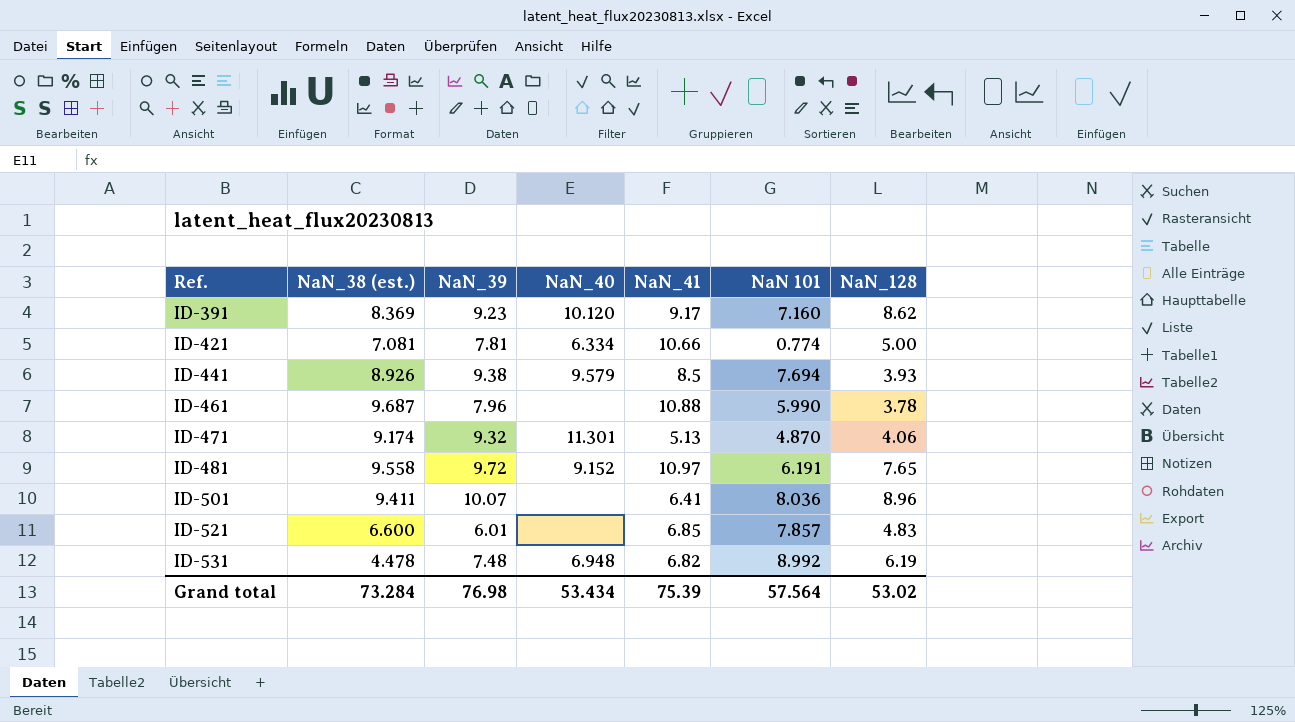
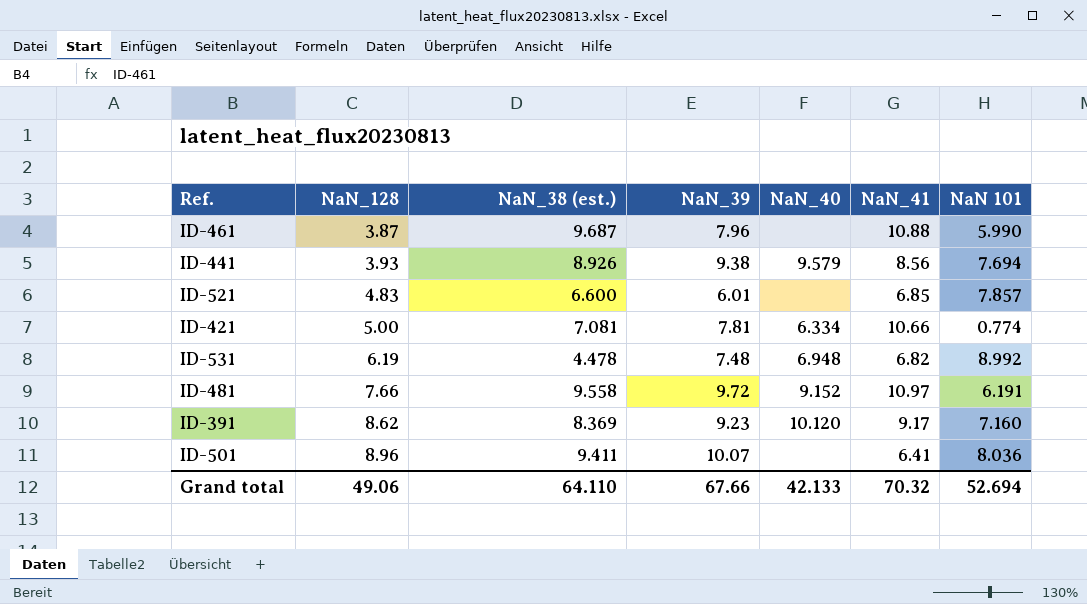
row order: Ref. ascending -> NaN_128 ascending
column NaN_128 | position: 7 -> 2
row ID-471: 9.174 | 9.32 | 11.301 | 5.13 | 4.870 | 4.06 -> none
ID-461 | NaN_128: 3.78 -> 3.87
ID-441 | NaN_41: 8.5 -> 8.56
ID-481 | NaN_128: 7.65 -> 7.66
Grand total | NaN_128: 53.02 -> 49.06
Grand total | NaN_38 (est.): 73.284 -> 64.110
Grand total | NaN_39: 76.98 -> 67.66
Grand total | NaN_40: 53.434 -> 42.133
Grand total | NaN_41: 75.39 -> 70.32
Grand total | NaN 101: 57.564 -> 52.694

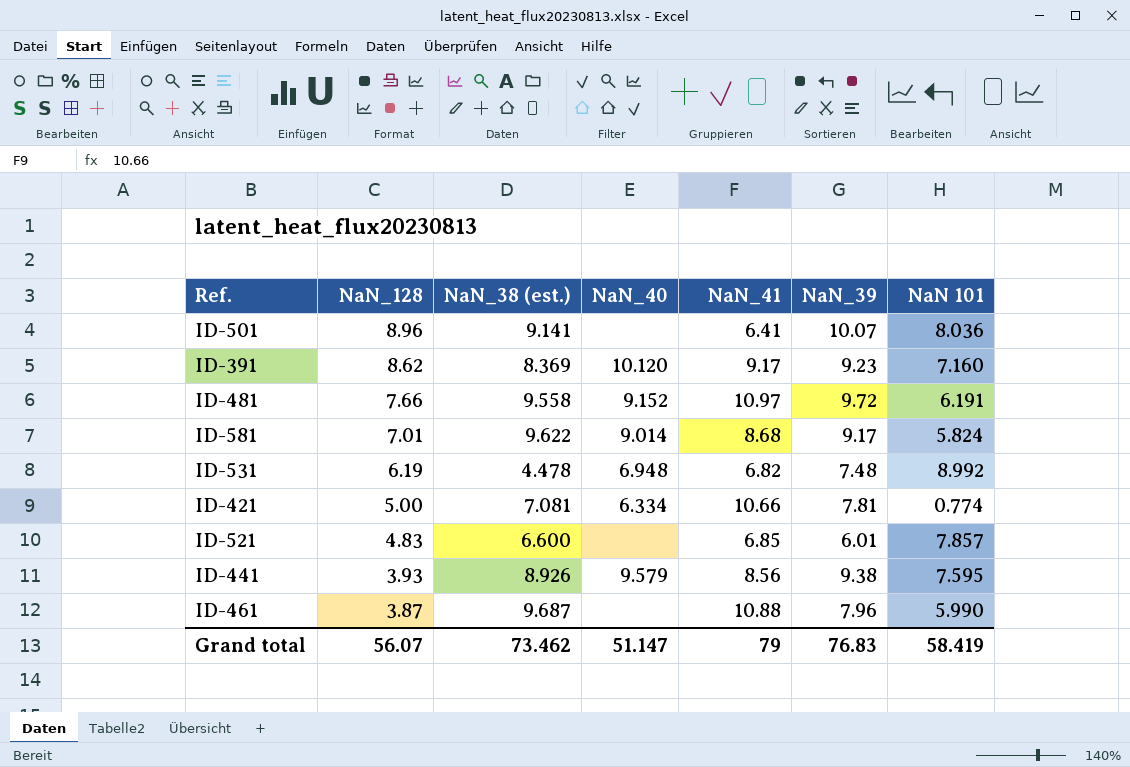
row order: NaN_128 ascending -> NaN_128 descending
column NaN_39 | position: 4 -> 6
ID-501 | NaN_38 (est.): 9.411 -> 9.141
row ID-581: none -> 7.01 | 9.622 | 9.014 | 8.68 | 9.17 | 5.824
ID-441 | NaN 101: 7.694 -> 7.595
Grand total | NaN_128: 49.06 -> 56.07
Grand total | NaN_38 (est.): 64.110 -> 73.462
Grand total | NaN_40: 42.133 -> 51.147
Grand total | NaN_41: 70.32 -> 79
Grand total | NaN_39: 67.66 -> 76.83
Grand total | NaN 101: 52.694 -> 58.419

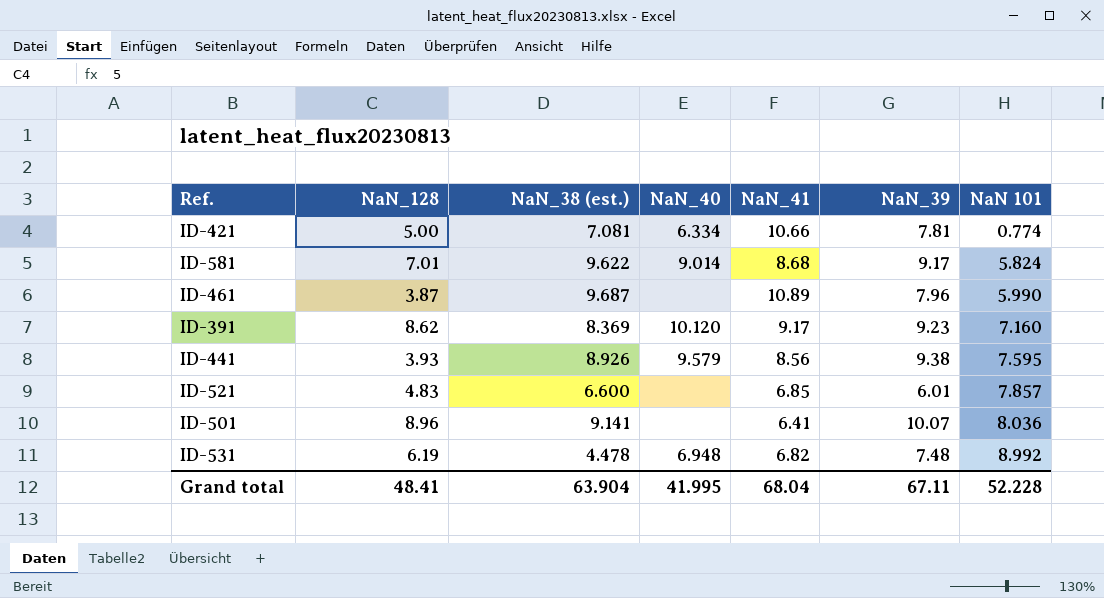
row order: NaN_128 descending -> NaN 101 ascending
row ID-481: 7.66 | 9.558 | 9.152 | 10.97 | 9.72 | 6.191 -> none
ID-461 | NaN_41: 10.88 -> 10.89
Grand total | NaN_128: 56.07 -> 48.41
Grand total | NaN_38 (est.): 73.462 -> 63.904
Grand total | NaN_40: 51.147 -> 41.995
Grand total | NaN_41: 79 -> 68.04
Grand total | NaN_39: 76.83 -> 67.11
Grand total | NaN 101: 58.419 -> 52.228

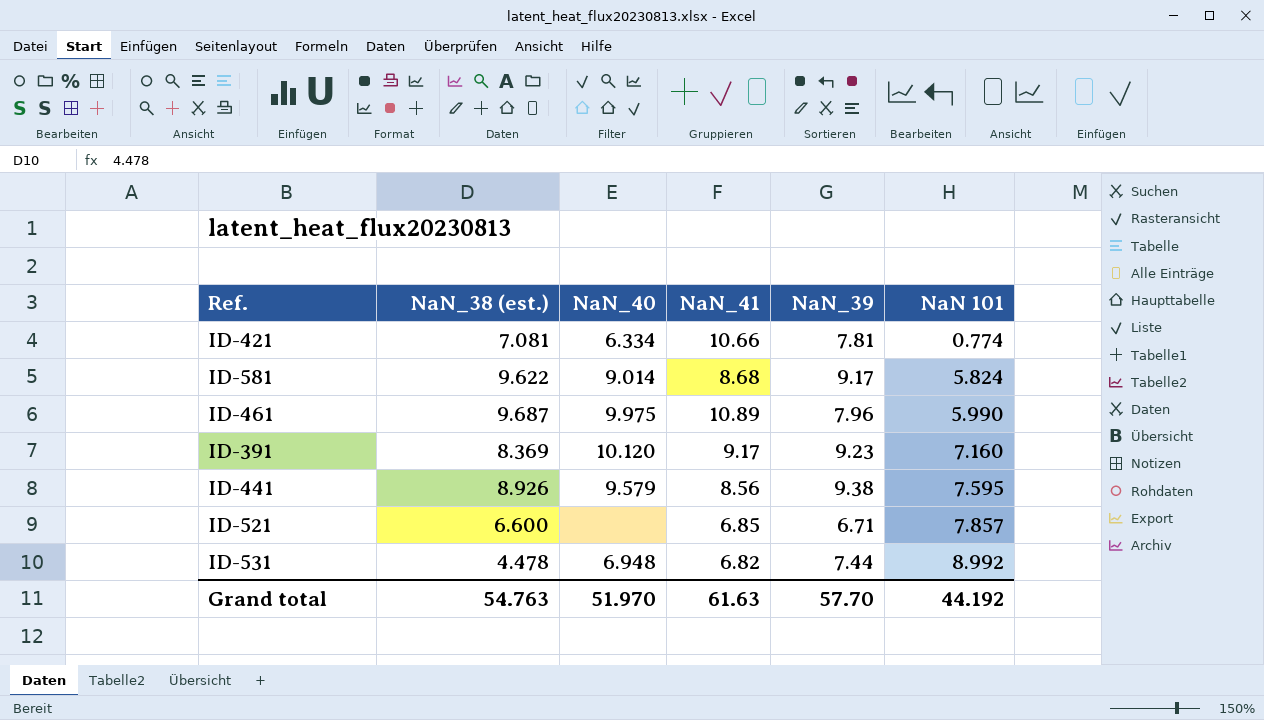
column NaN_128 | position: 2 -> none
row ID-501: 8.96 | 9.141 | none | 6.41 | 10.07 | 8.036 -> none
ID-461 | NaN_40: none -> 9.975
ID-521 | NaN_39: 6.01 -> 6.71
ID-531 | NaN_39: 7.48 -> 7.44
Grand total | NaN_38 (est.): 63.904 -> 54.763
Grand total | NaN_40: 41.995 -> 51.970
Grand total | NaN_41: 68.04 -> 61.63
Grand total | NaN_39: 67.11 -> 57.70
Grand total | NaN 101: 52.228 -> 44.192

